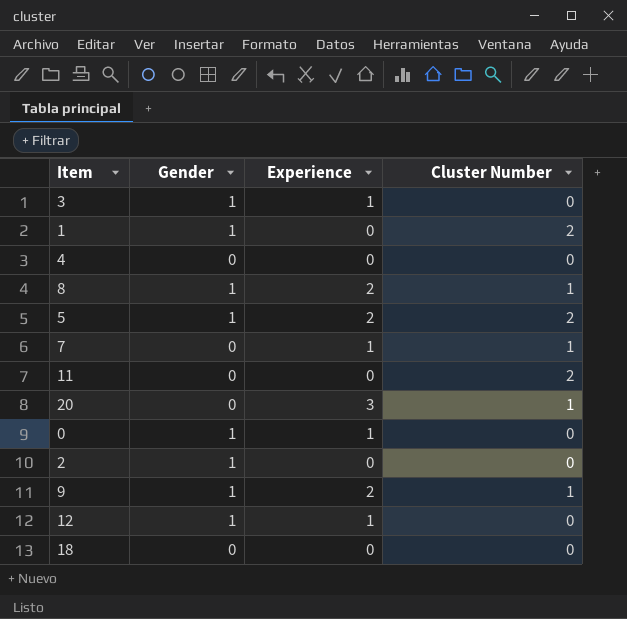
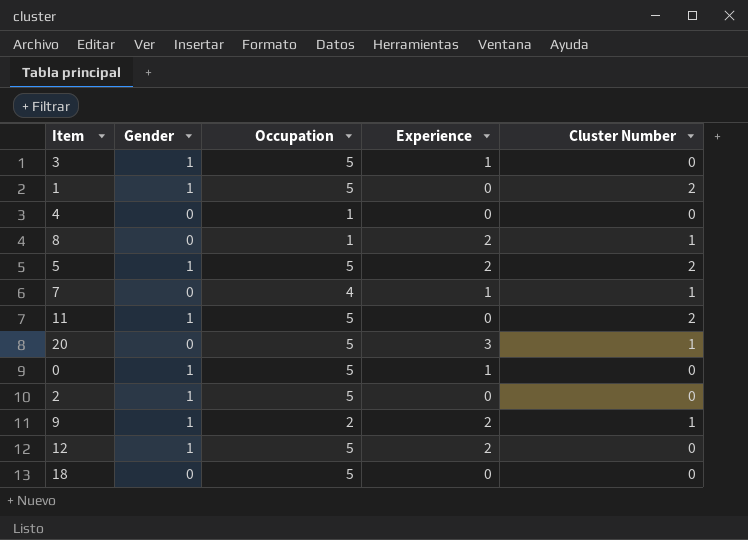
column Occupation | position: none -> 3
8 | Gender: 1 -> 0
11 | Gender: 0 -> 1
12 | Experience: 1 -> 2

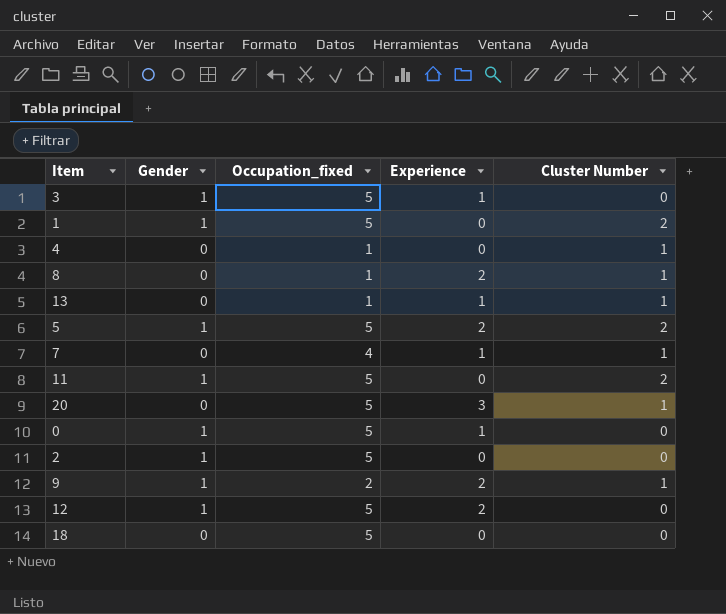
column name: Occupation -> Occupation_fixed
4 | Cluster Number: 0 -> 1
row 13: none -> 0 | 1 | 1 | 1

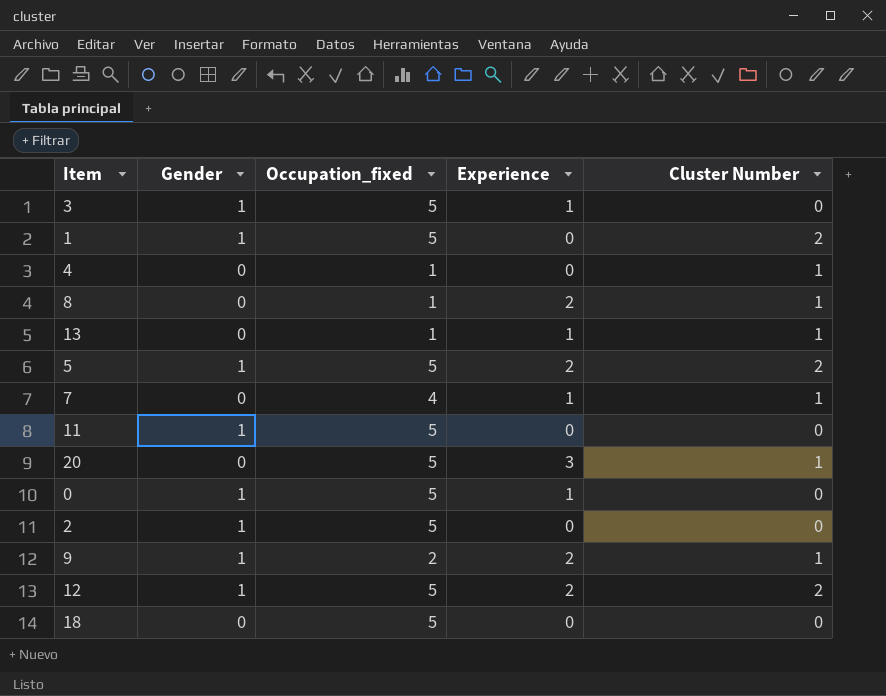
11 | Cluster Number: 2 -> 0
12 | Cluster Number: 0 -> 2

